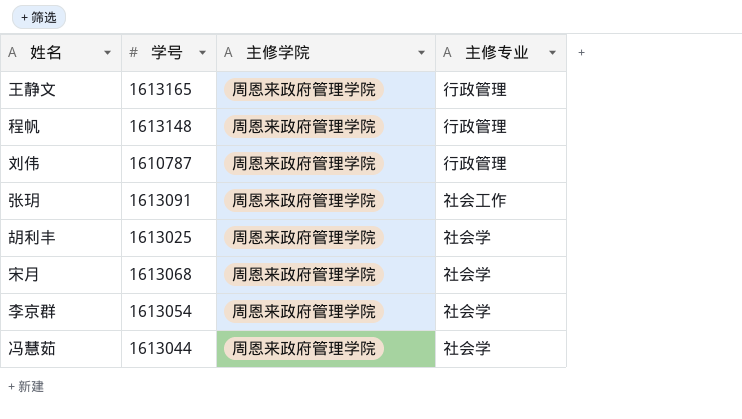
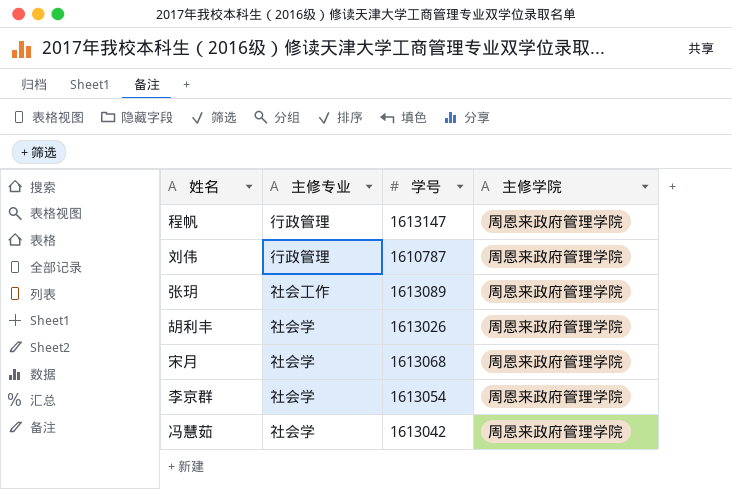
column 主修专业 | position: 4 -> 2
row 王静文: 1613165 | 周恩来政府管理学院 | 行政管理 -> none
程帆 | 学号: 1613148 -> 1613147
张玥 | 学号: 1613091 -> 1613089
胡利丰 | 学号: 1613025 -> 1613026
冯慧茹 | 学号: 1613044 -> 1613042

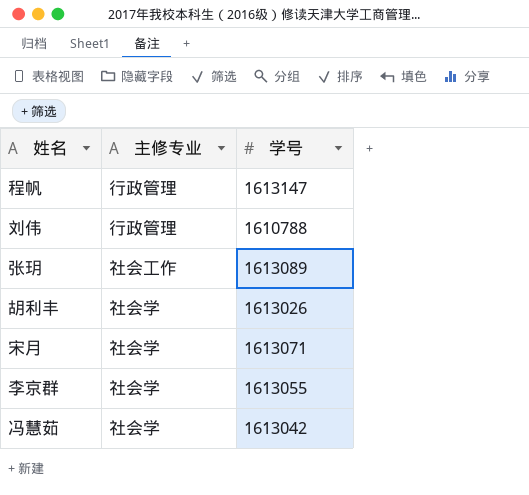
column 主修学院 | position: 4 -> none
刘伟 | 学号: 1610787 -> 1610788
宋月 | 学号: 1613068 -> 1613071
李京群 | 学号: 1613054 -> 1613055

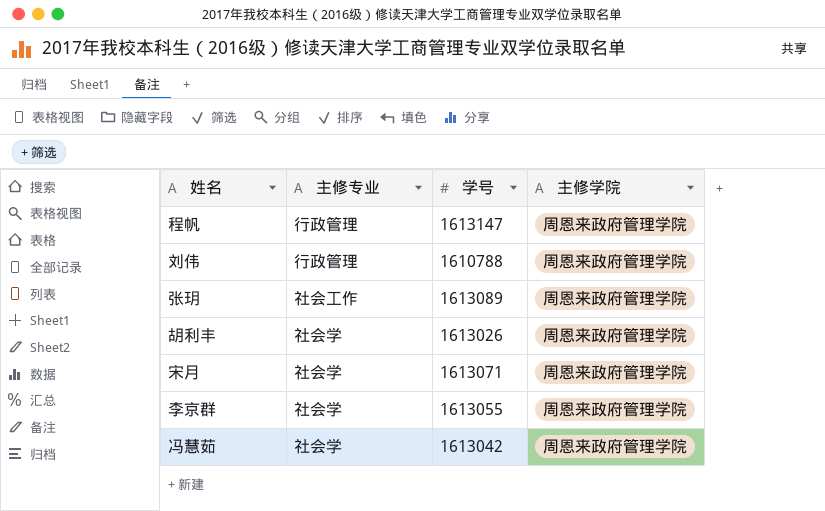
column 主修学院 | position: none -> 4

